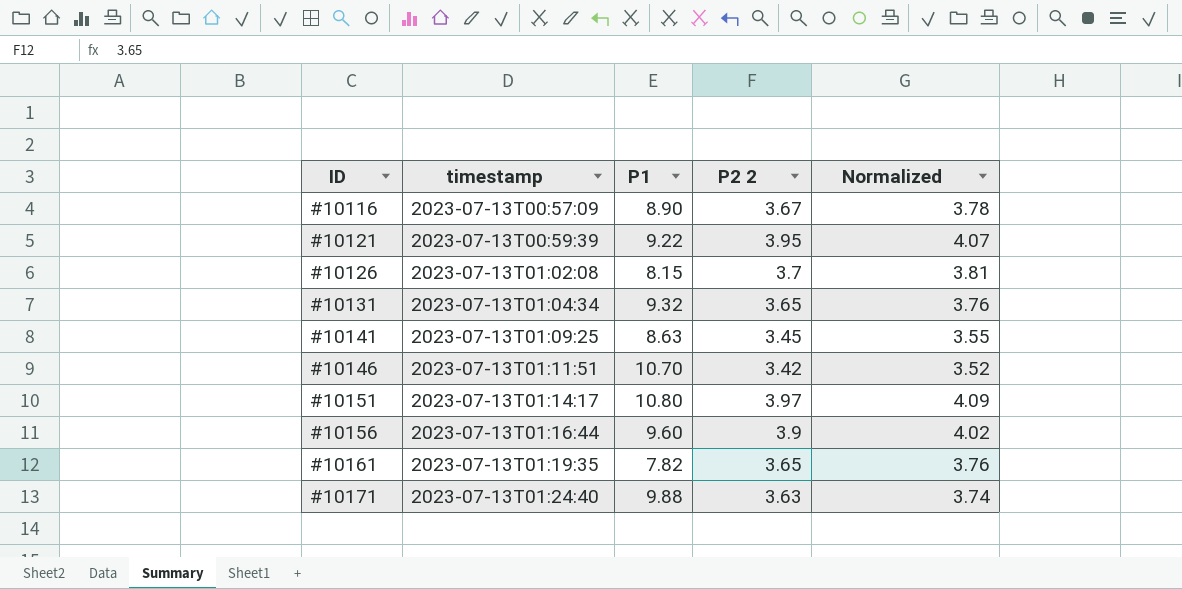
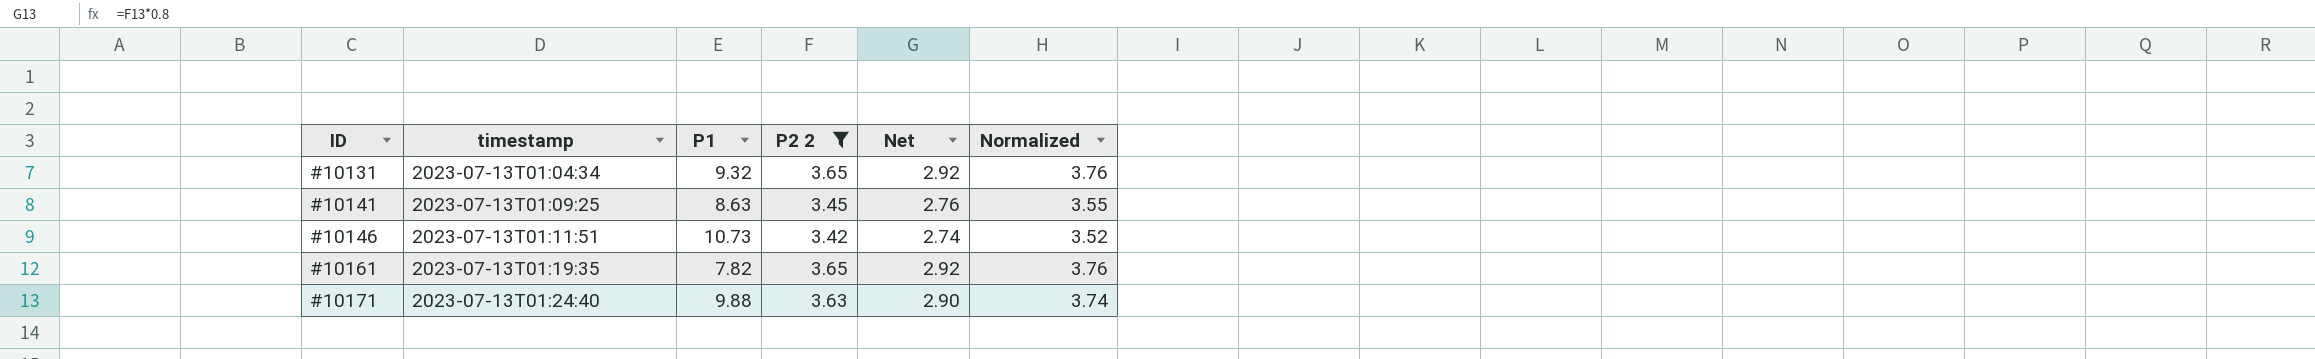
filter: none -> P2 2 <= 3.65
column Net | formula: none -> [P2 2] * 0.8
#10146 | P1: 10.70 -> 10.73

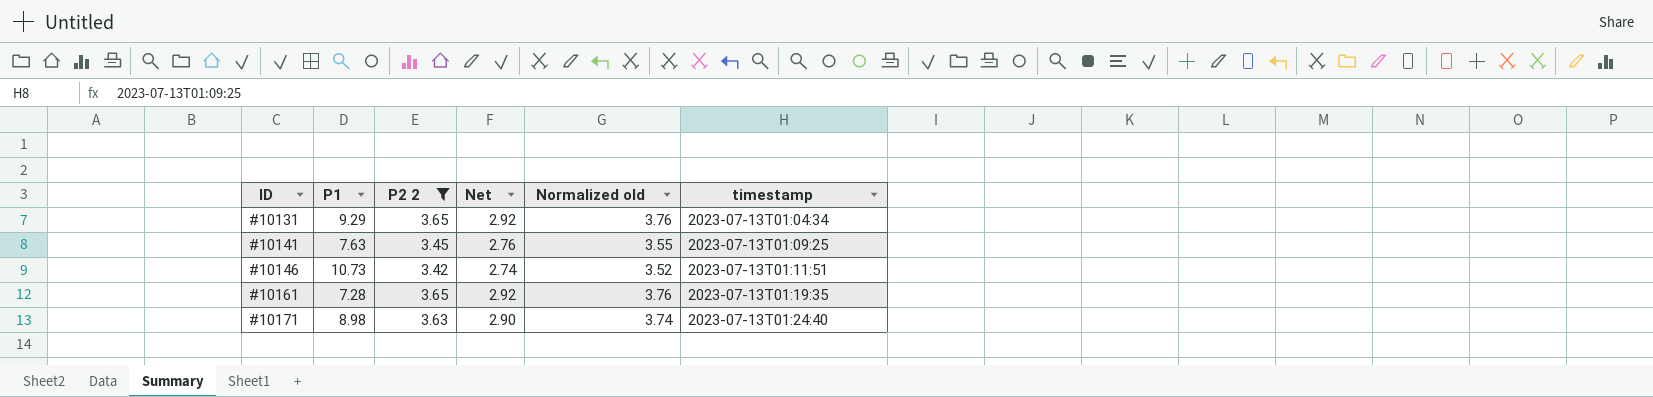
column name: Normalized -> Normalized old
column timestamp | position: 2 -> 6
#10131 | P1: 9.32 -> 9.29
#10141 | P1: 8.63 -> 7.63
#10161 | P1: 7.82 -> 7.28
#10171 | P1: 9.88 -> 8.98

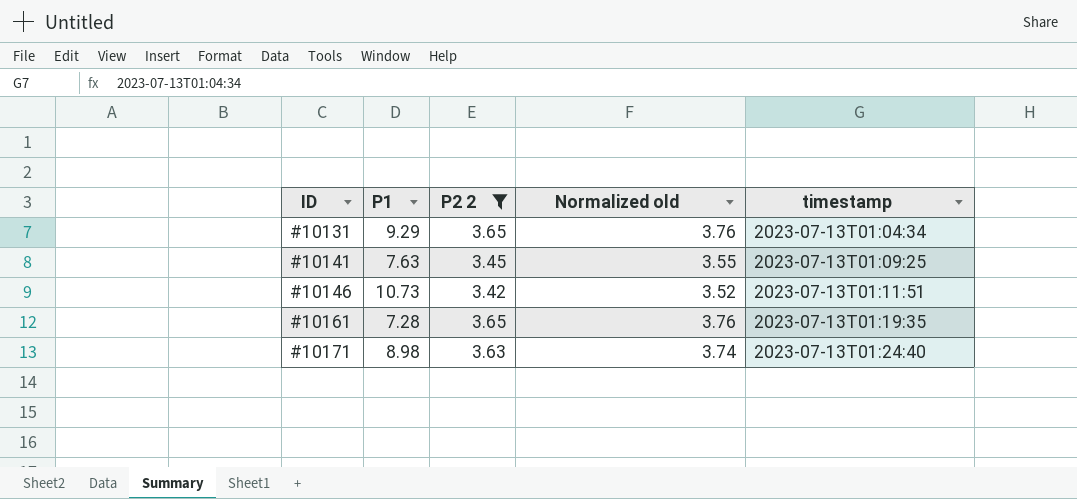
column Net | formula: [P2 2] * 0.8 -> none

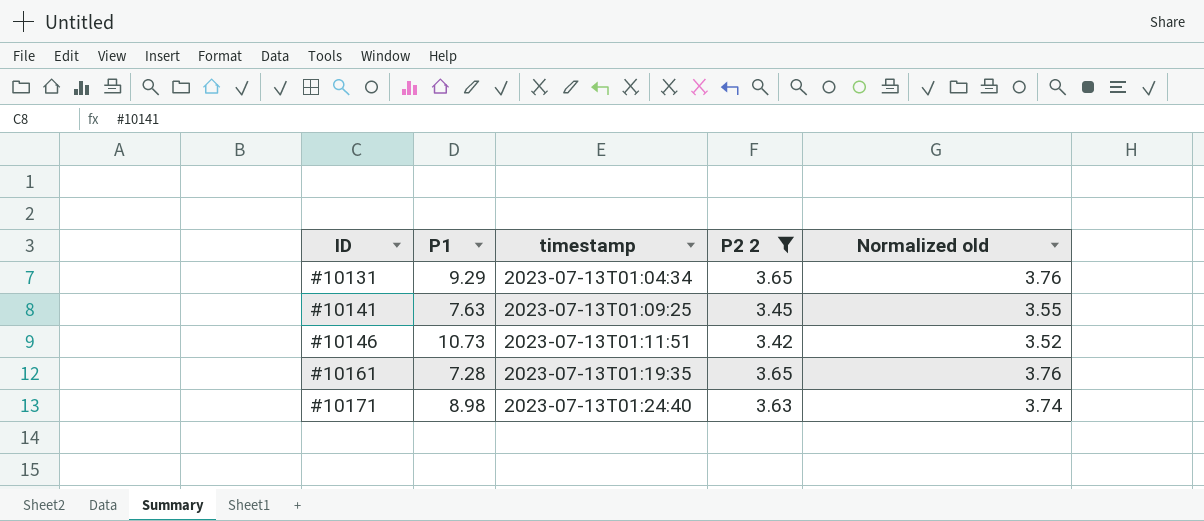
column timestamp | position: 5 -> 3

